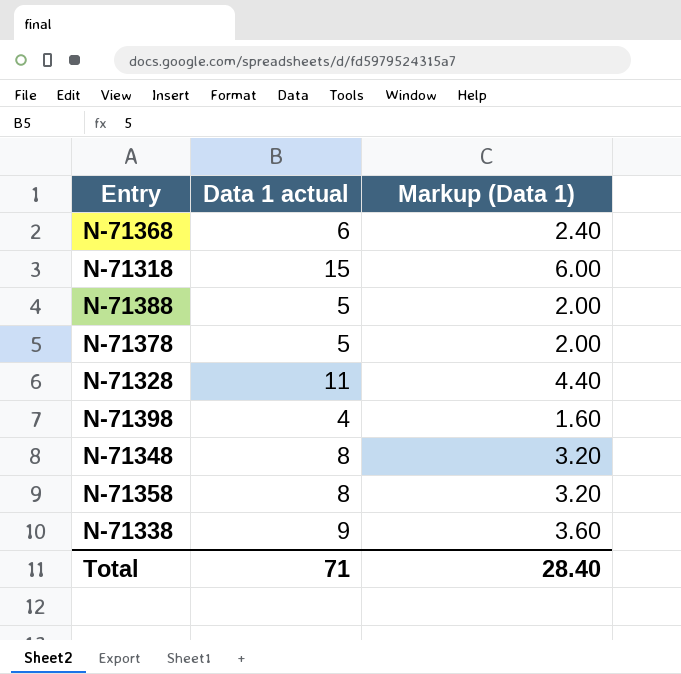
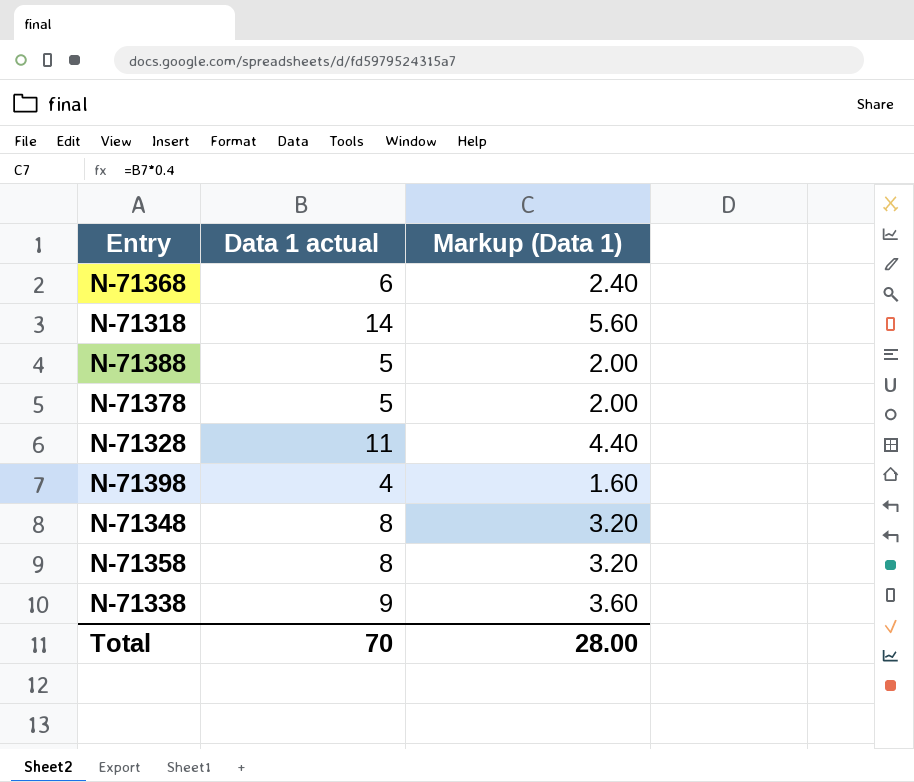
N-71318 | Data 1 actual: 15 -> 14
N-71318 | Markup (Data 1): 6.00 -> 5.60
Total | Data 1 actual: 71 -> 70
Total | Markup (Data 1): 28.40 -> 28.00

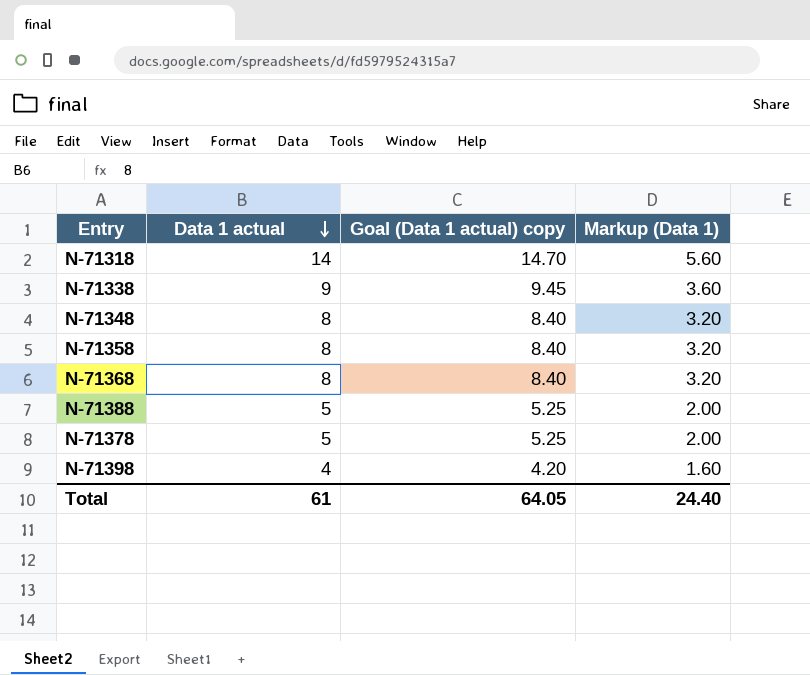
row order: none -> Data 1 actual descending
column Goal (Data 1 actual) copy | formula: none -> [Data 1 actual] * 1.05
row N-71328: 11 | 4.40 -> none
N-71368 | Data 1 actual: 6 -> 8
N-71368 | Markup (Data 1): 2.40 -> 3.20
Total | Data 1 actual: 70 -> 61
Total | Markup (Data 1): 28.00 -> 24.40

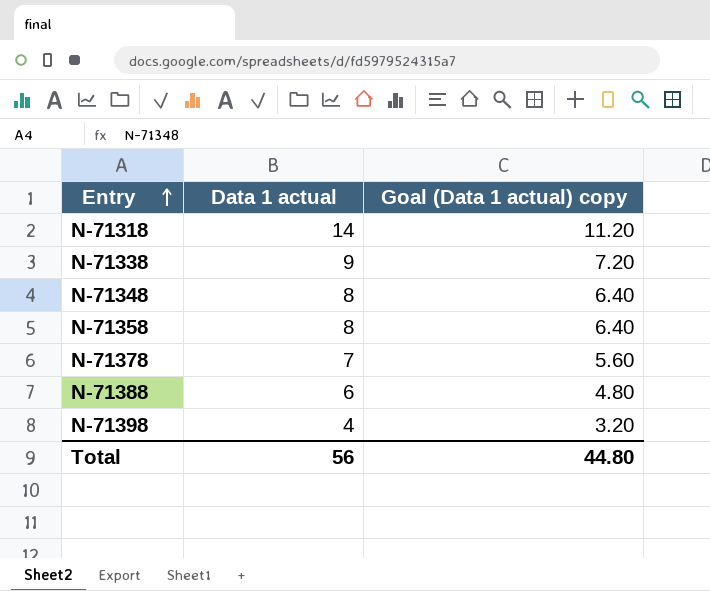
row order: Data 1 actual descending -> Entry ascending
column Markup (Data 1) | formula: [Data 1 actual] * 0.4 -> none
column Goal (Data 1 actual) copy | formula: [Data 1 actual] * 1.05 -> [Data 1 actual] * 0.8
row N-71368: 8 | 8.40 | 3.20 -> none
N-71378 | Data 1 actual: 5 -> 7
N-71388 | Data 1 actual: 5 -> 6
Total | Data 1 actual: 61 -> 56
Total | Goal (Data 1 actual) copy: 64.05 -> 44.80

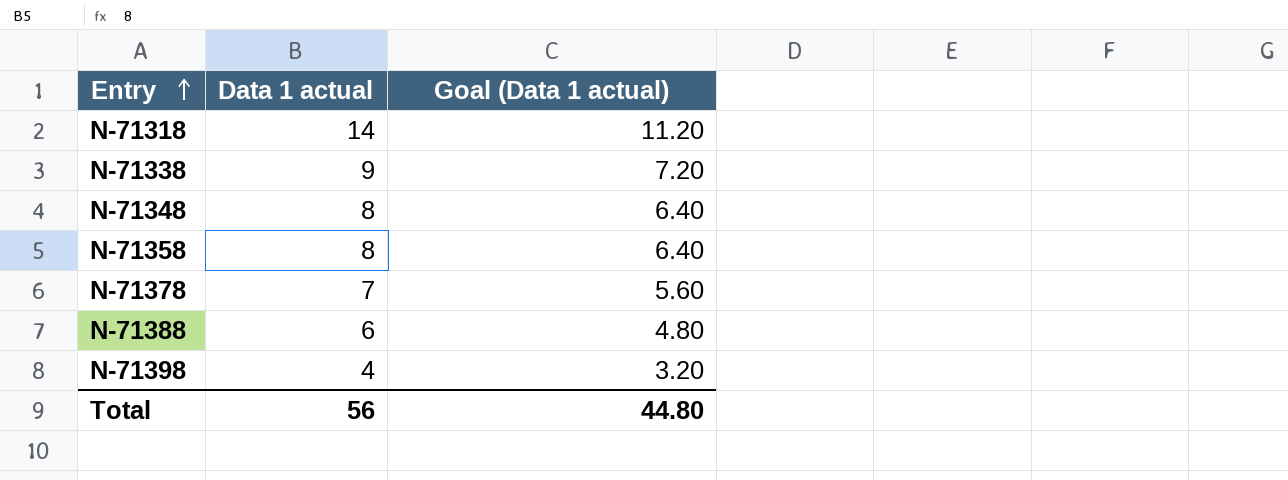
column name: Goal (Data 1 actual) copy -> Goal (Data 1 actual)

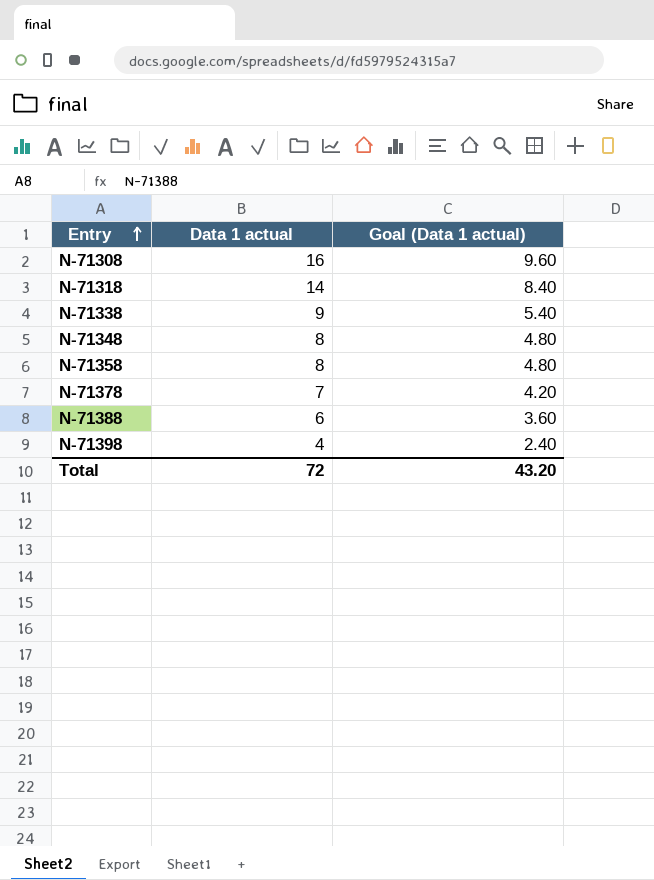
column Goal (Data 1 actual) | formula: [Data 1 actual] * 0.8 -> [Data 1 actual] * 0.6
row N-71308: none -> 16 | 9.60
Total | Data 1 actual: 56 -> 72
Total | Goal (Data 1 actual): 44.80 -> 43.20

